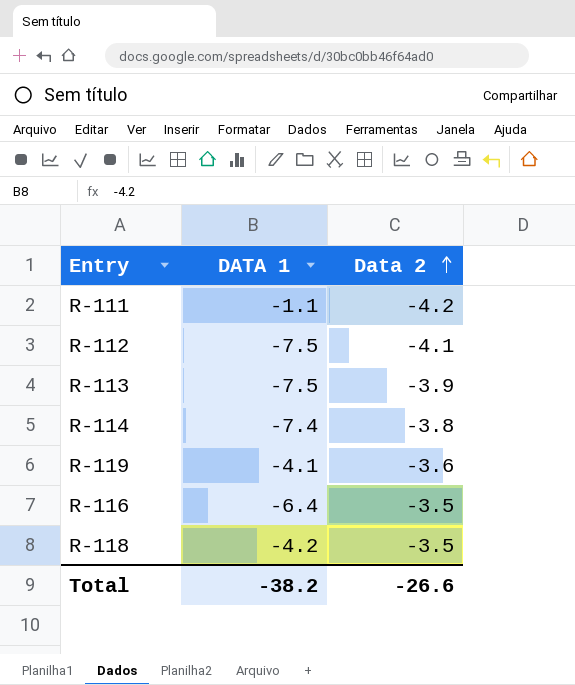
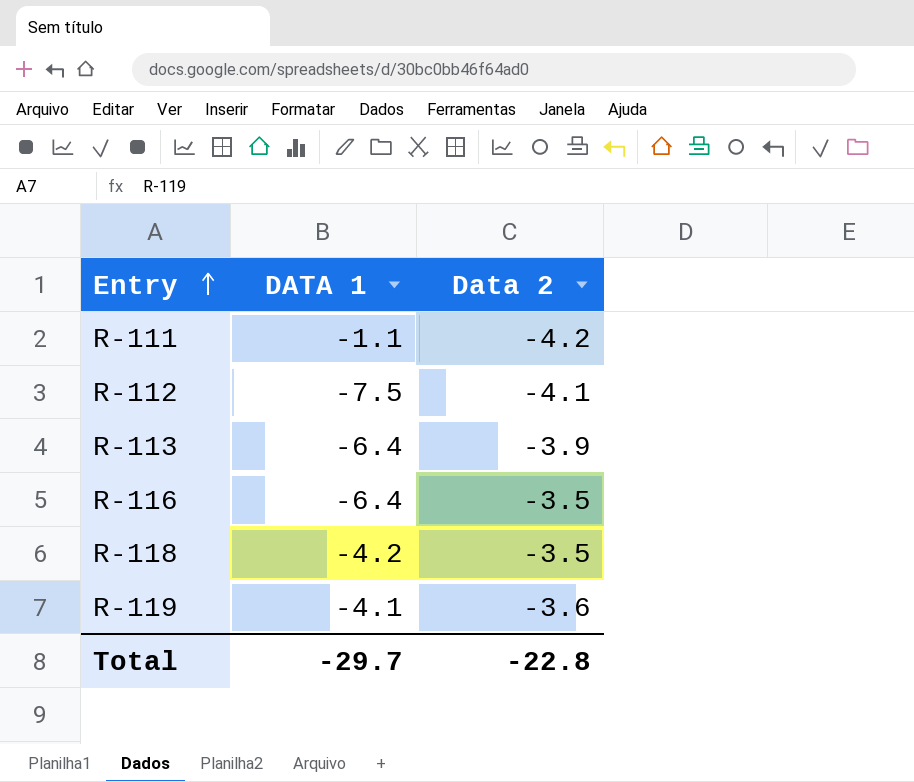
row order: Data 2 ascending -> Entry ascending
row R-114: -7.4 | -3.8 -> none
R-113 | DATA 1: -7.5 -> -6.4
Total | DATA 1: -38.2 -> -29.7
Total | Data 2: -26.6 -> -22.8

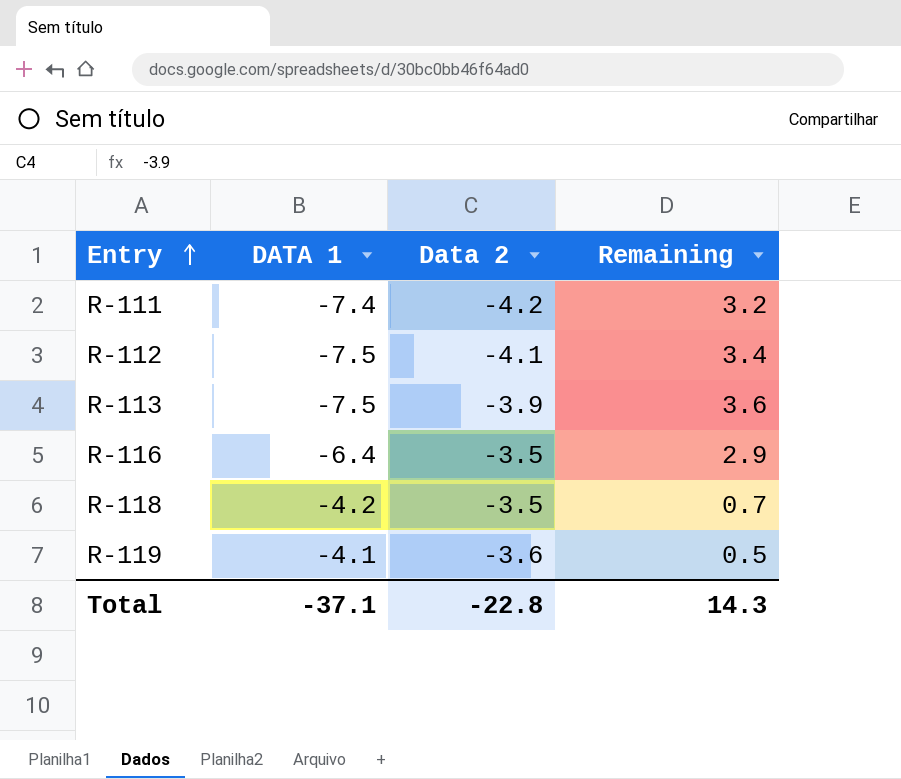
column Remaining | formula: none -> [Data 2] - [DATA 1]
R-111 | DATA 1: -1.1 -> -7.4
R-113 | DATA 1: -6.4 -> -7.5
Total | DATA 1: -29.7 -> -37.1

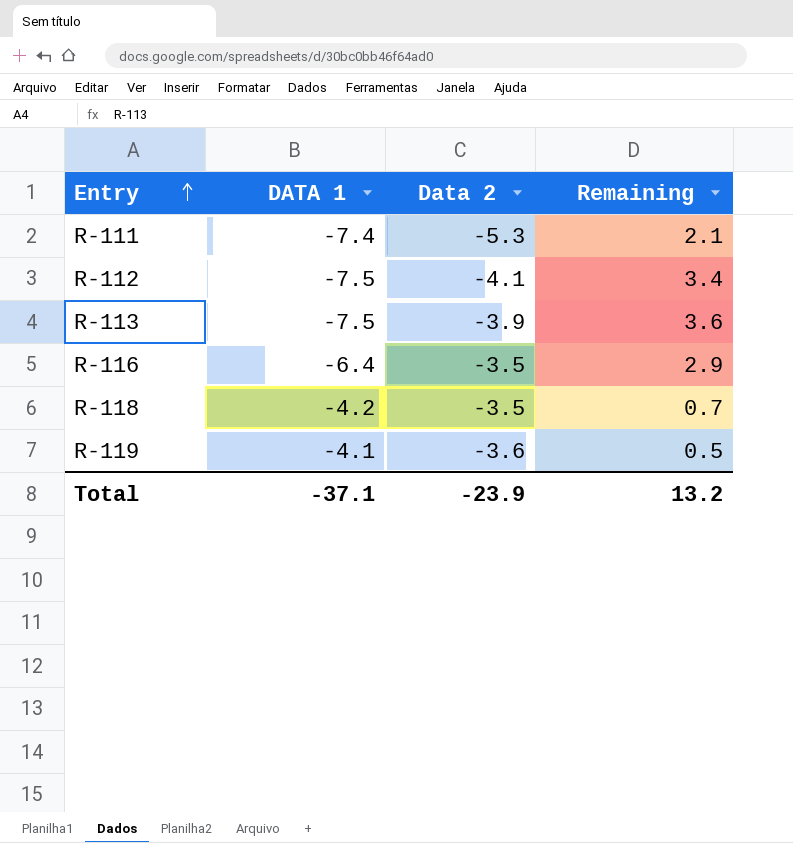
R-111 | Data 2: -4.2 -> -5.3
R-111 | Remaining: 3.2 -> 2.1
Total | Data 2: -22.8 -> -23.9
Total | Remaining: 14.3 -> 13.2

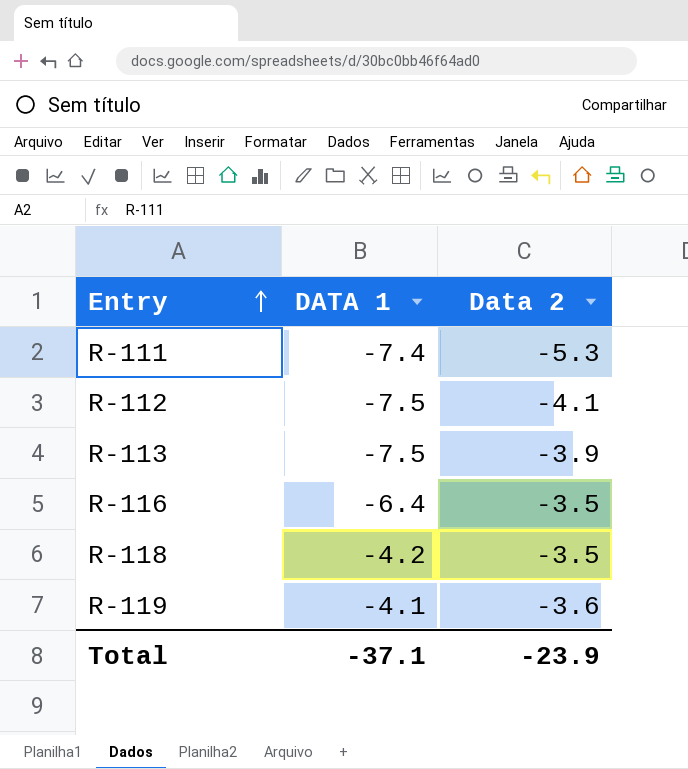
column Remaining | formula: [Data 2] - [DATA 1] -> none

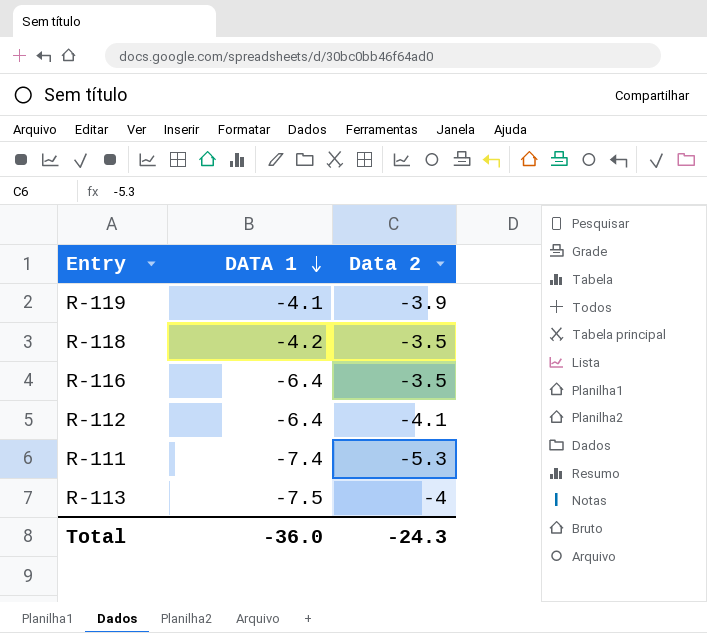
row order: Entry ascending -> DATA 1 descending
R-119 | Data 2: -3.6 -> -3.9
R-112 | DATA 1: -7.5 -> -6.4
R-113 | Data 2: -3.9 -> -4
Total | DATA 1: -37.1 -> -36.0
Total | Data 2: -23.9 -> -24.3

